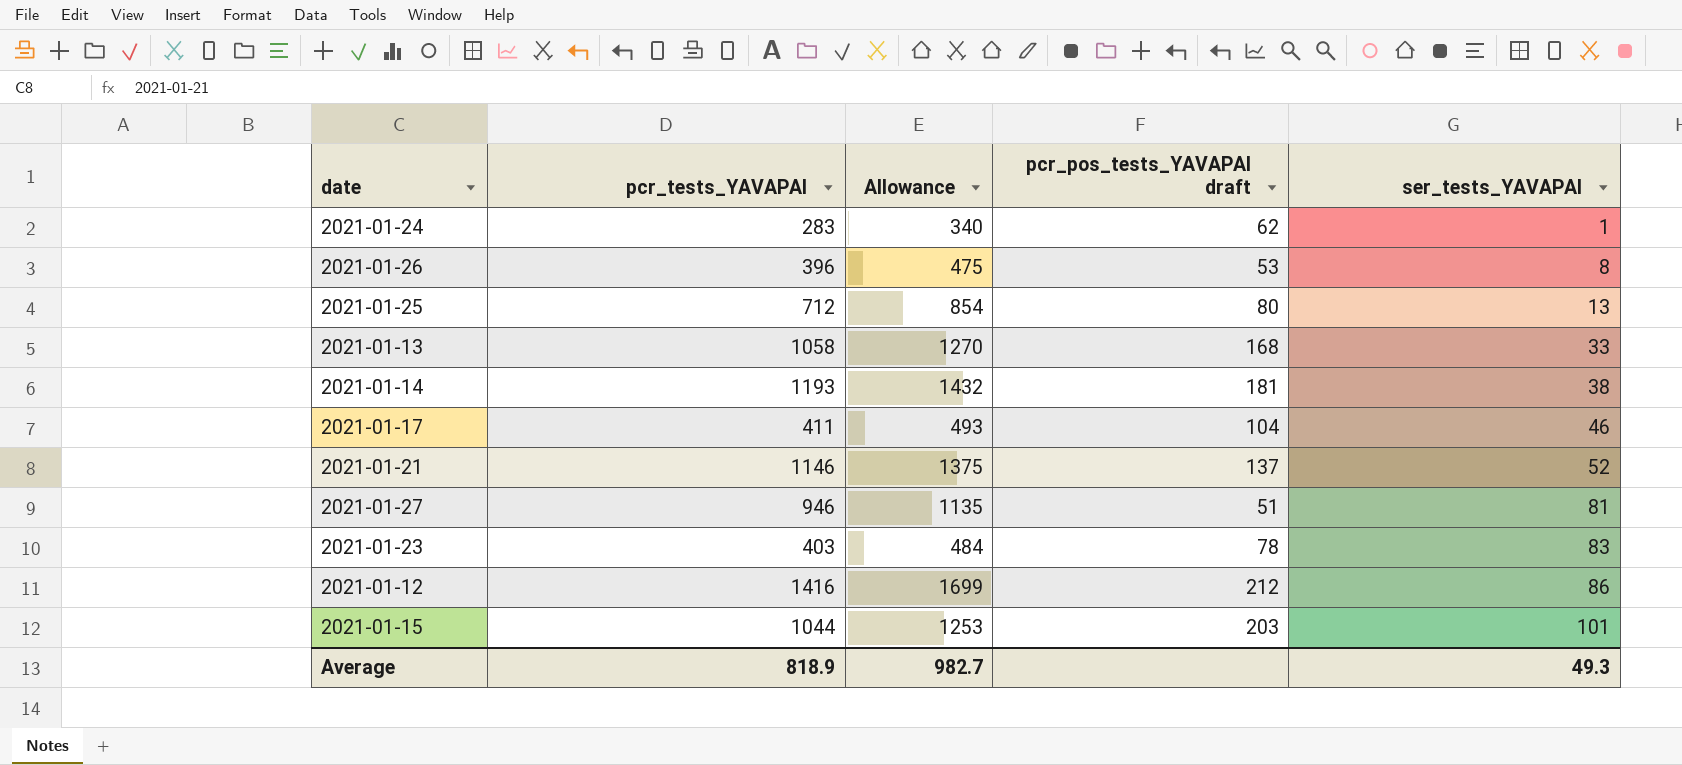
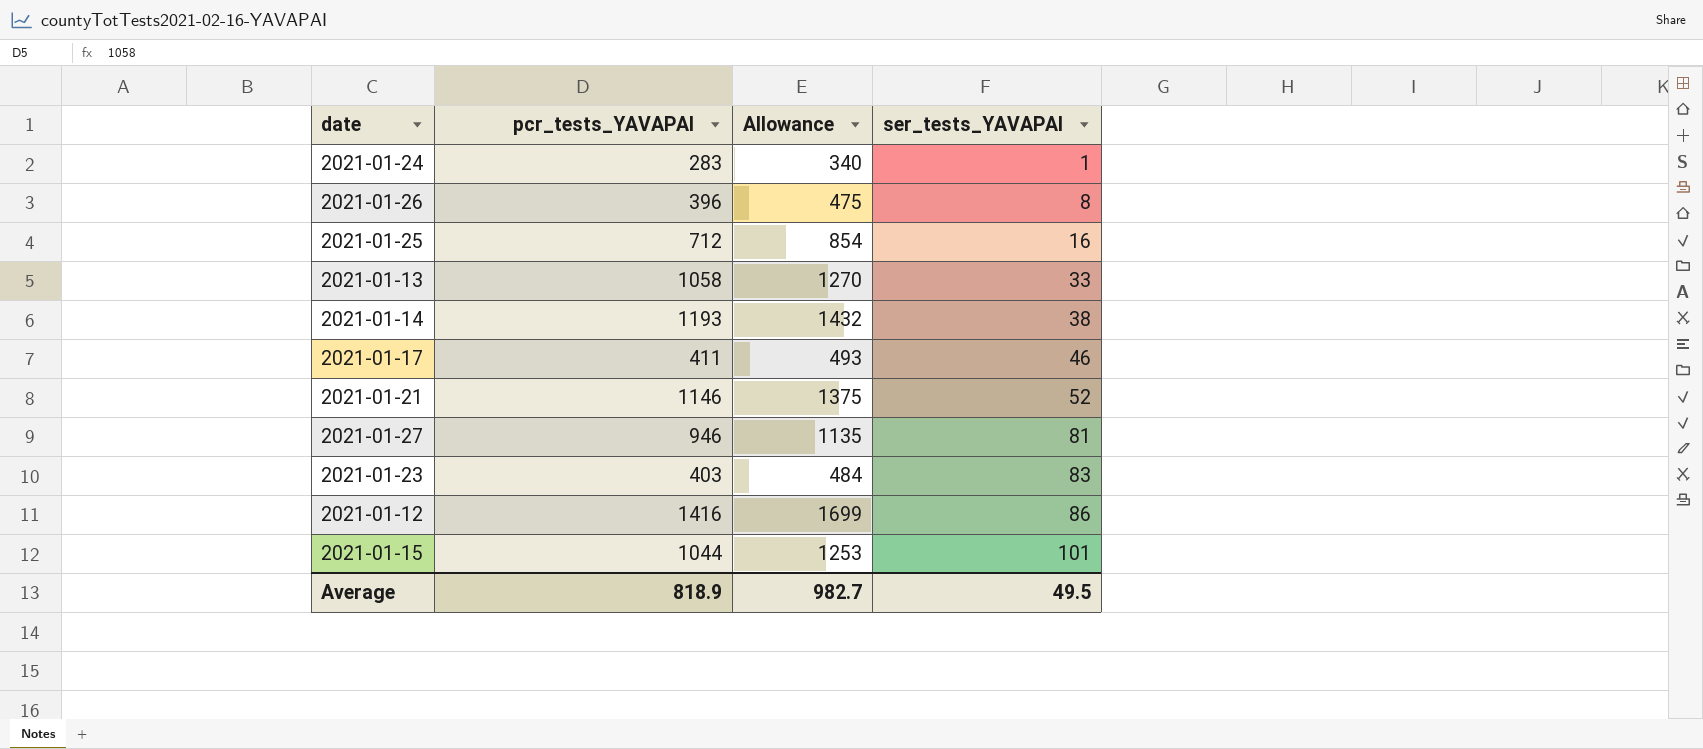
column pcr_pos_tests_YAVAPAI draft | position: 4 -> none
2021-01-25 | ser_tests_YAVAPAI: 13 -> 16
Average | ser_tests_YAVAPAI: 49.3 -> 49.5

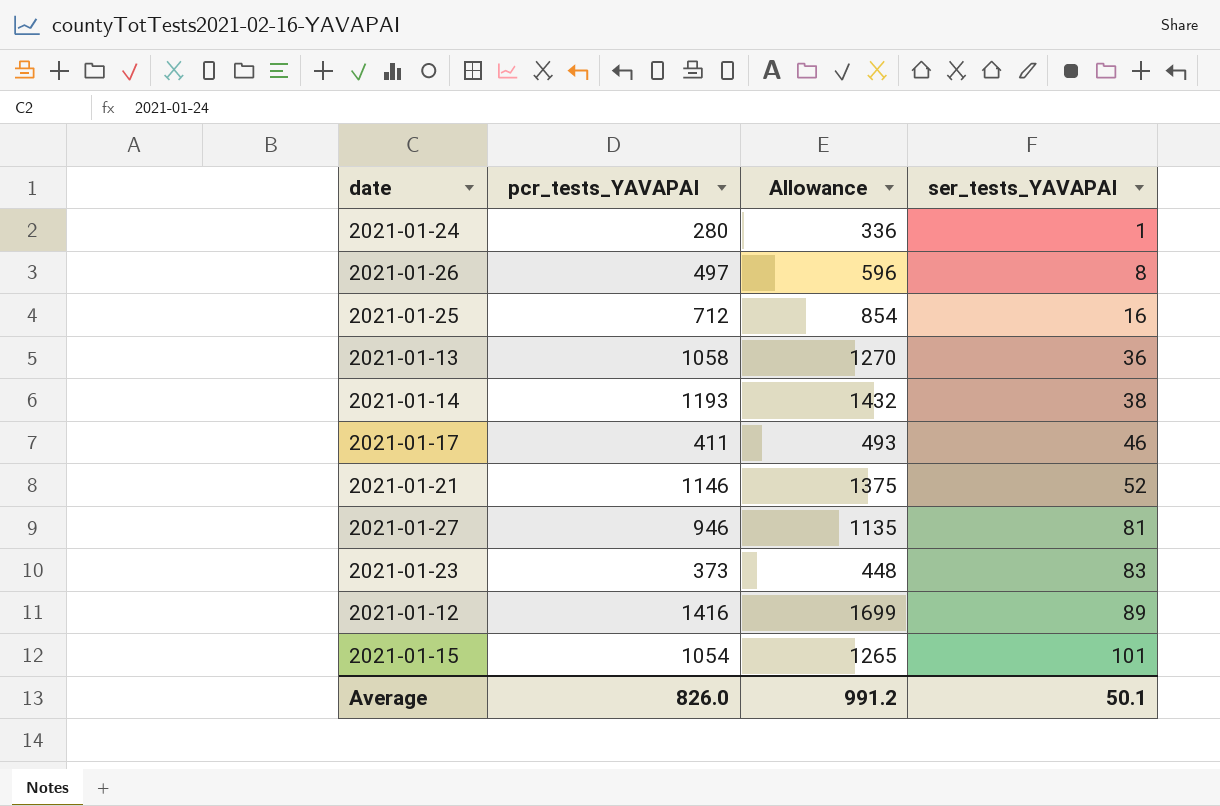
2021-01-24 | pcr_tests_YAVAPAI: 283 -> 280
2021-01-24 | Allowance: 340 -> 336
2021-01-26 | pcr_tests_YAVAPAI: 396 -> 497
2021-01-26 | Allowance: 475 -> 596
2021-01-13 | ser_tests_YAVAPAI: 33 -> 36
2021-01-23 | pcr_tests_YAVAPAI: 403 -> 373
2021-01-23 | Allowance: 484 -> 448
2021-01-12 | ser_tests_YAVAPAI: 86 -> 89
2021-01-15 | pcr_tests_YAVAPAI: 1044 -> 1054
2021-01-15 | Allowance: 1253 -> 1265
Average | pcr_tests_YAVAPAI: 818.9 -> 826.0
Average | Allowance: 982.7 -> 991.2
Average | ser_tests_YAVAPAI: 49.5 -> 50.1

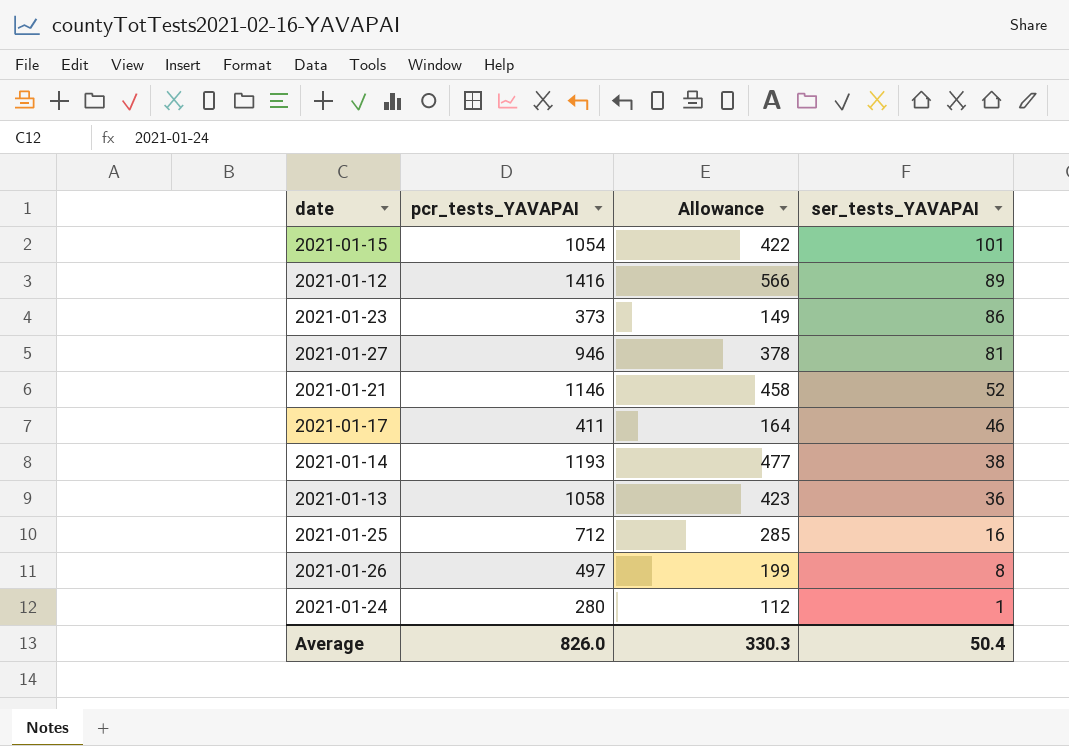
row order: ser_tests_YAVAPAI ascending -> ser_tests_YAVAPAI descending
column Allowance | formula: [pcr_tests_YAVAPAI] * 1.2 -> [pcr_tests_YAVAPAI] * 0.4
2021-01-23 | ser_tests_YAVAPAI: 83 -> 86
Average | Allowance: 991.2 -> 330.3
Average | ser_tests_YAVAPAI: 50.1 -> 50.4

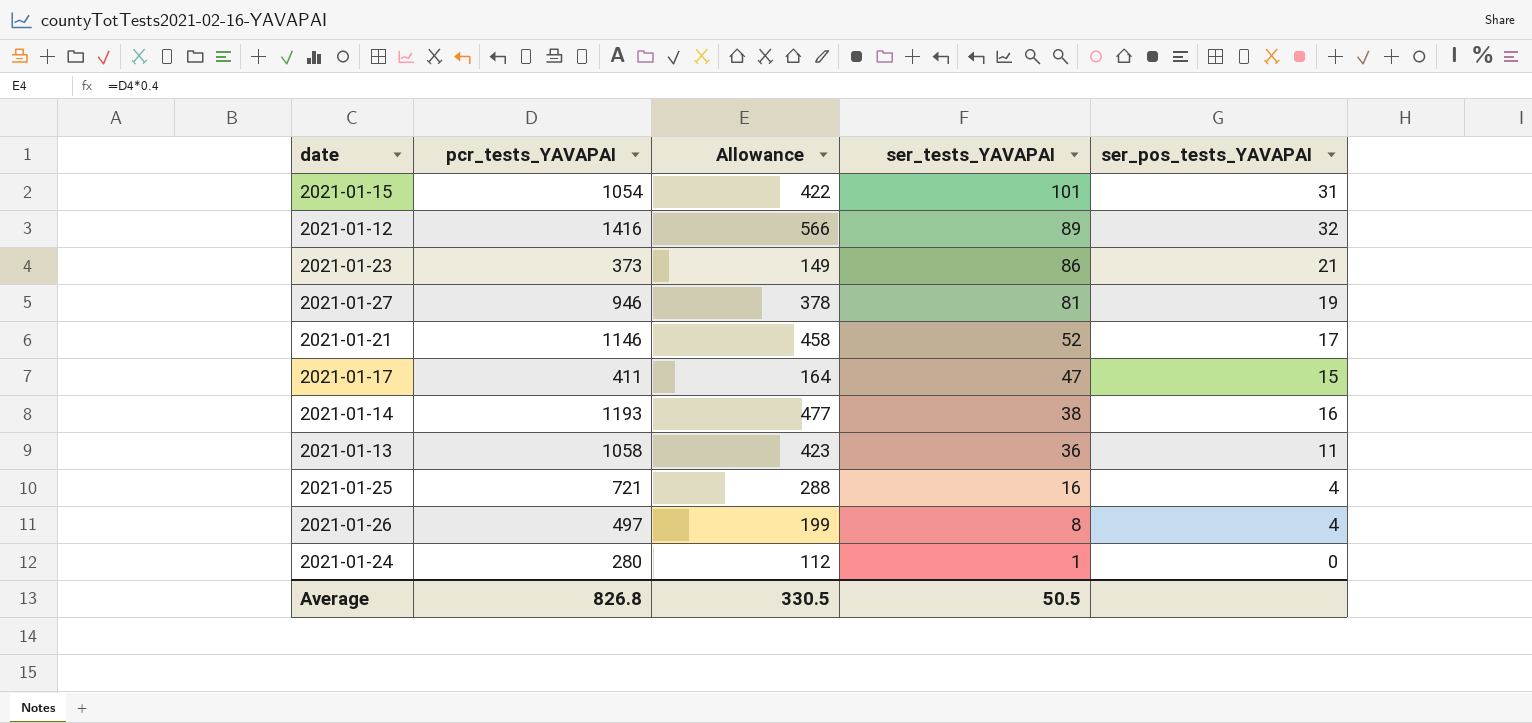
column ser_pos_tests_YAVAPAI | position: none -> 5
2021-01-17 | ser_tests_YAVAPAI: 46 -> 47
2021-01-25 | pcr_tests_YAVAPAI: 712 -> 721
2021-01-25 | Allowance: 285 -> 288
Average | pcr_tests_YAVAPAI: 826.0 -> 826.8
Average | Allowance: 330.3 -> 330.5
Average | ser_tests_YAVAPAI: 50.4 -> 50.5

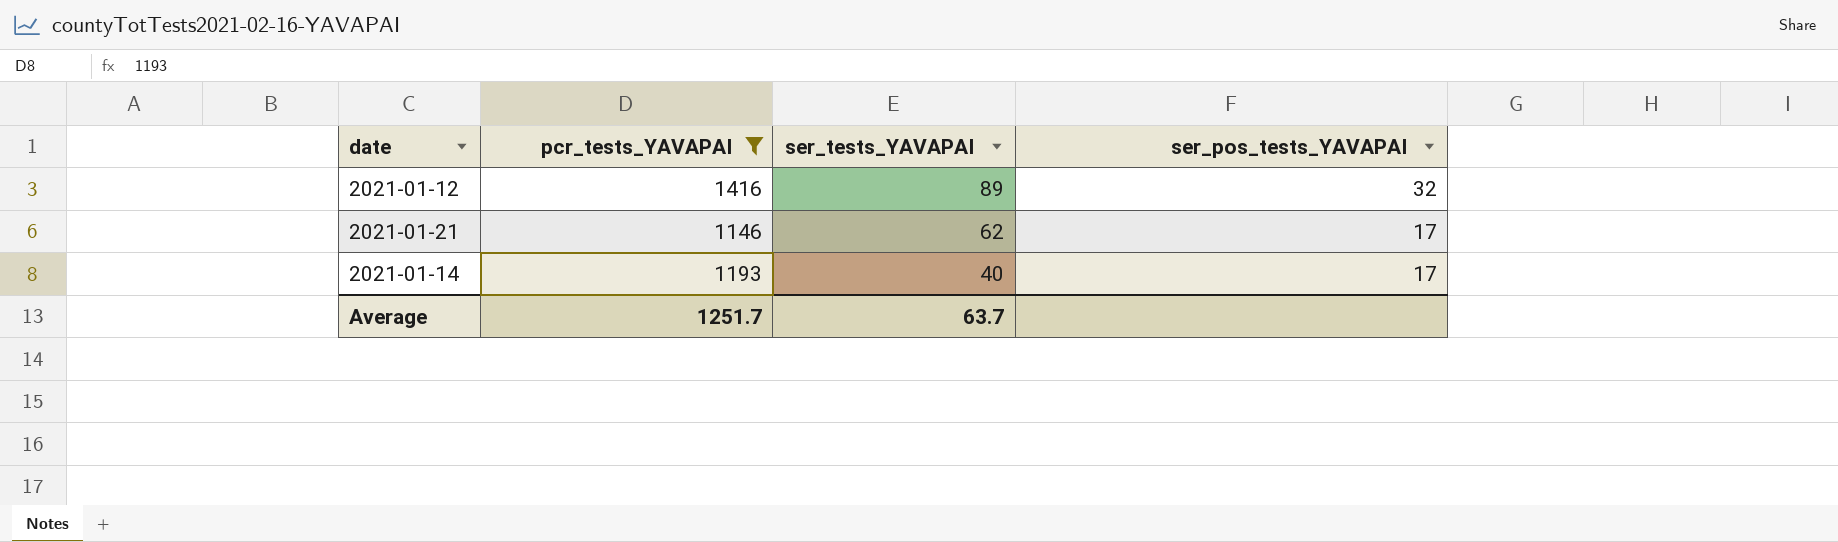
filter: none -> pcr_tests_YAVAPAI >= 1146
column Allowance | formula: [pcr_tests_YAVAPAI] * 0.4 -> none
2021-01-21 | ser_tests_YAVAPAI: 52 -> 62
2021-01-14 | ser_tests_YAVAPAI: 38 -> 40
2021-01-14 | ser_pos_tests_YAVAPAI: 16 -> 17
Average | pcr_tests_YAVAPAI: 826.8 -> 1251.7
Average | ser_tests_YAVAPAI: 50.5 -> 63.7

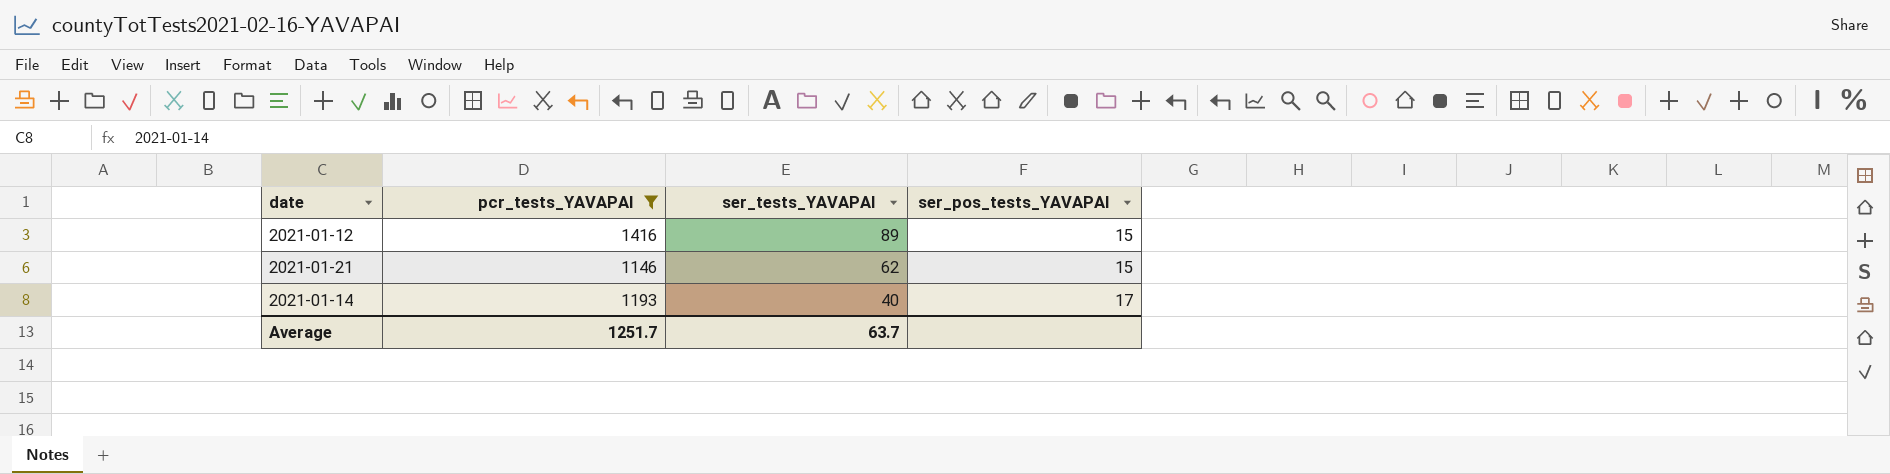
2021-01-12 | ser_pos_tests_YAVAPAI: 32 -> 15
2021-01-21 | ser_pos_tests_YAVAPAI: 17 -> 15

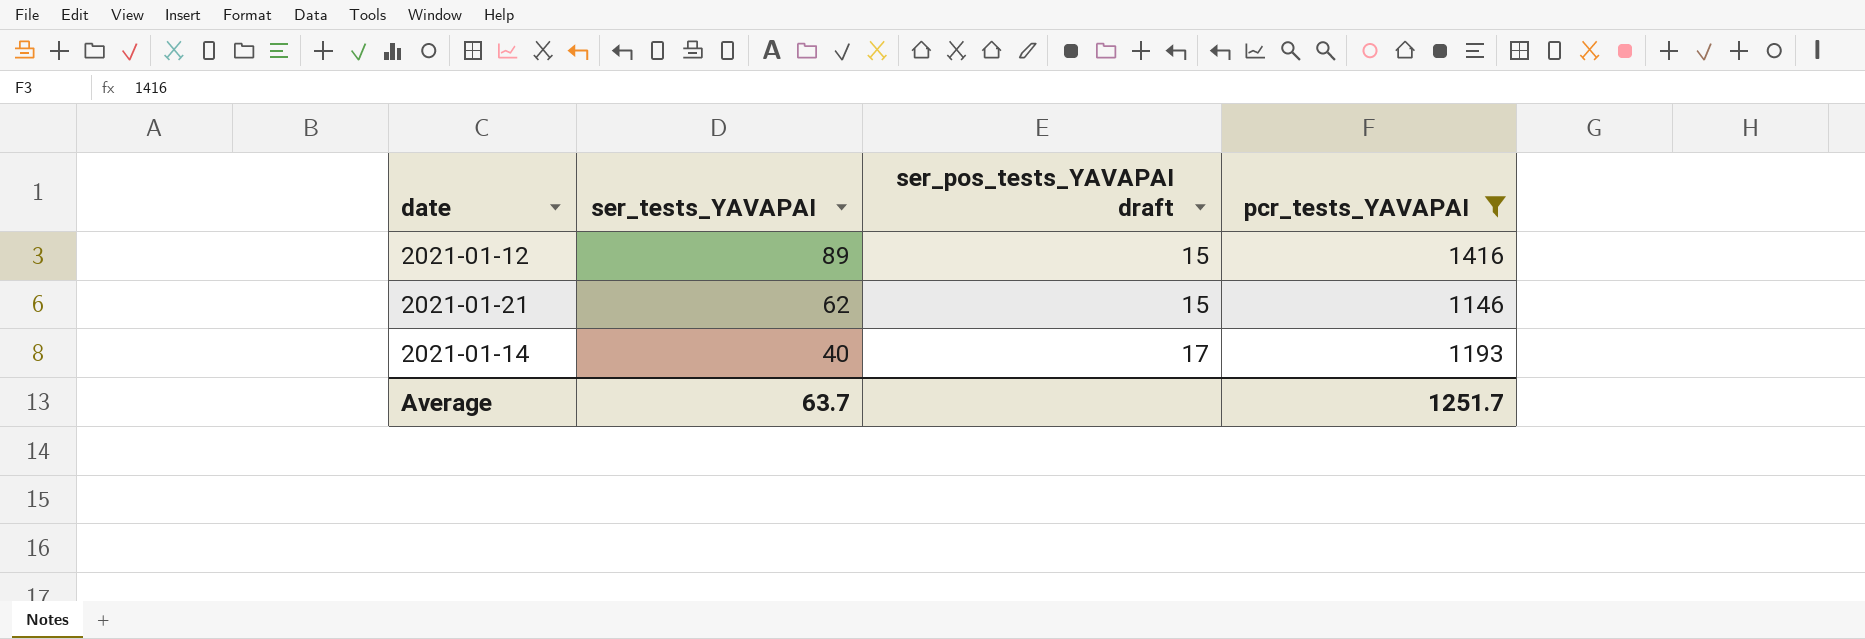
column name: ser_pos_tests_YAVAPAI -> ser_pos_tests_YAVAPAI draft
column pcr_tests_YAVAPAI | position: 2 -> 4

